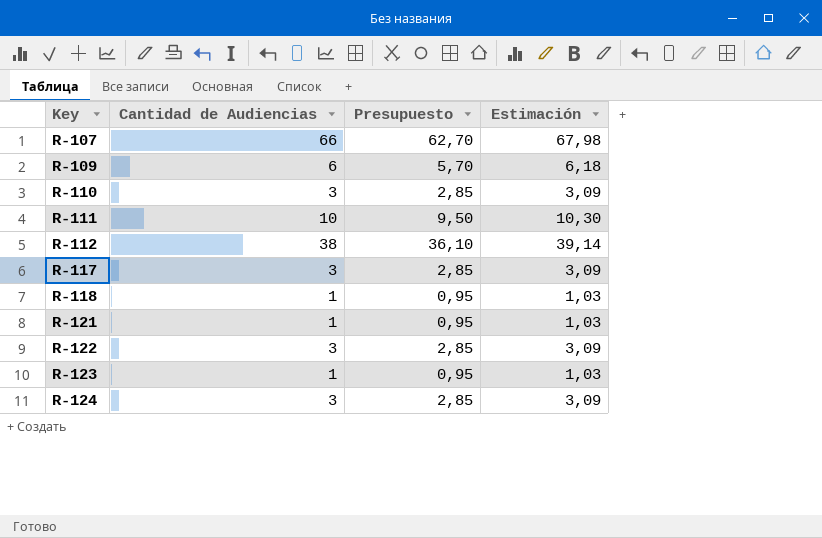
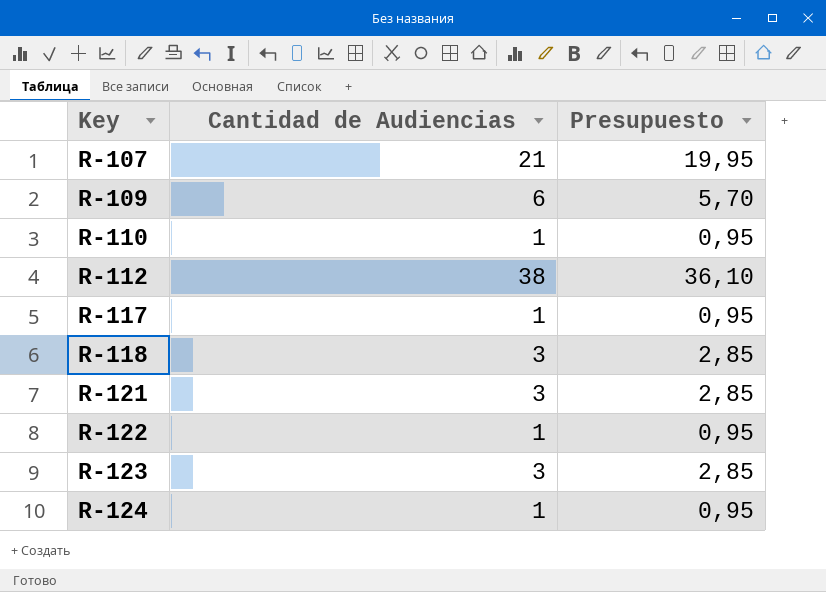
column Estimación | formula: [Cantidad de Audiencias] * 1,03 -> none
row R-111: 10 | 9,50 | 10,30 -> none
R-107 | Cantidad de Audiencias: 66 -> 21
R-107 | Presupuesto: 62,70 -> 19,95
R-110 | Cantidad de Audiencias: 3 -> 1
R-110 | Presupuesto: 2,85 -> 0,95
R-117 | Cantidad de Audiencias: 3 -> 1
R-117 | Presupuesto: 2,85 -> 0,95
R-118 | Cantidad de Audiencias: 1 -> 3
R-118 | Presupuesto: 0,95 -> 2,85
R-121 | Cantidad de Audiencias: 1 -> 3
R-121 | Presupuesto: 0,95 -> 2,85
R-122 | Cantidad de Audiencias: 3 -> 1
R-122 | Presupuesto: 2,85 -> 0,95
R-123 | Cantidad de Audiencias: 1 -> 3
R-123 | Presupuesto: 0,95 -> 2,85
R-124 | Cantidad de Audiencias: 3 -> 1
R-124 | Presupuesto: 2,85 -> 0,95

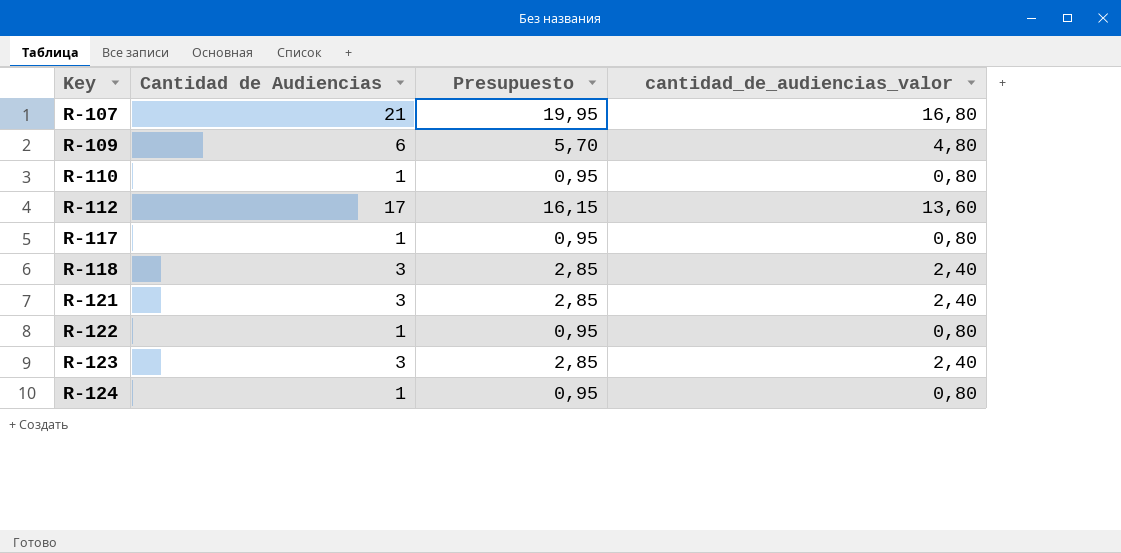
column cantidad_de_audiencias_valor | formula: none -> [Cantidad de Audiencias] * 0,8
R-112 | Cantidad de Audiencias: 38 -> 17
R-112 | Presupuesto: 36,10 -> 16,15

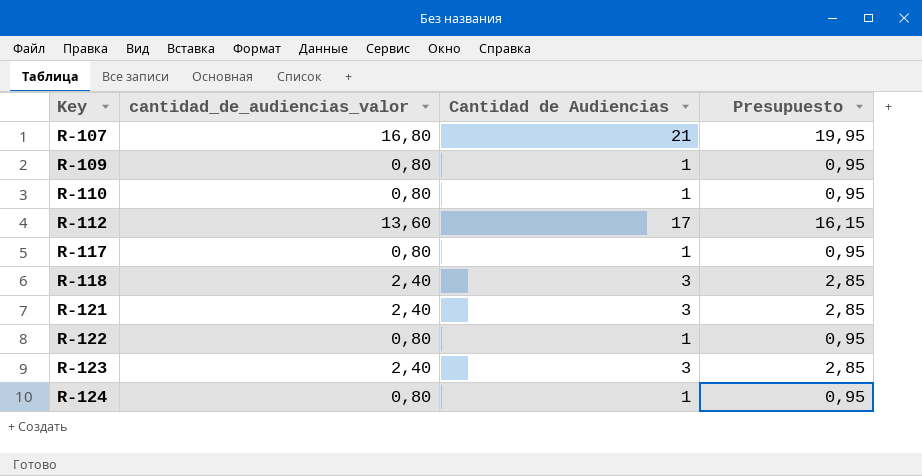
column cantidad_de_audiencias_valor | position: 4 -> 2
R-109 | cantidad_de_audiencias_valor: 4,80 -> 0,80
R-109 | Cantidad de Audiencias: 6 -> 1
R-109 | Presupuesto: 5,70 -> 0,95

